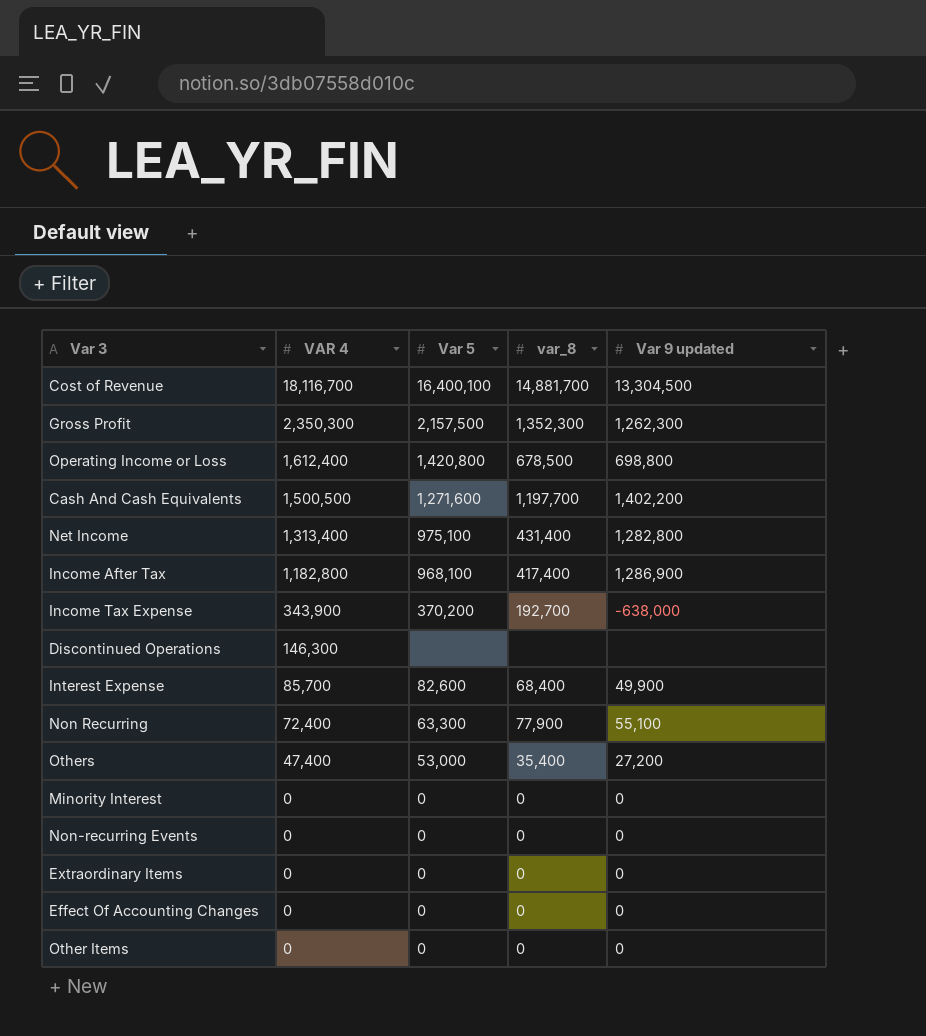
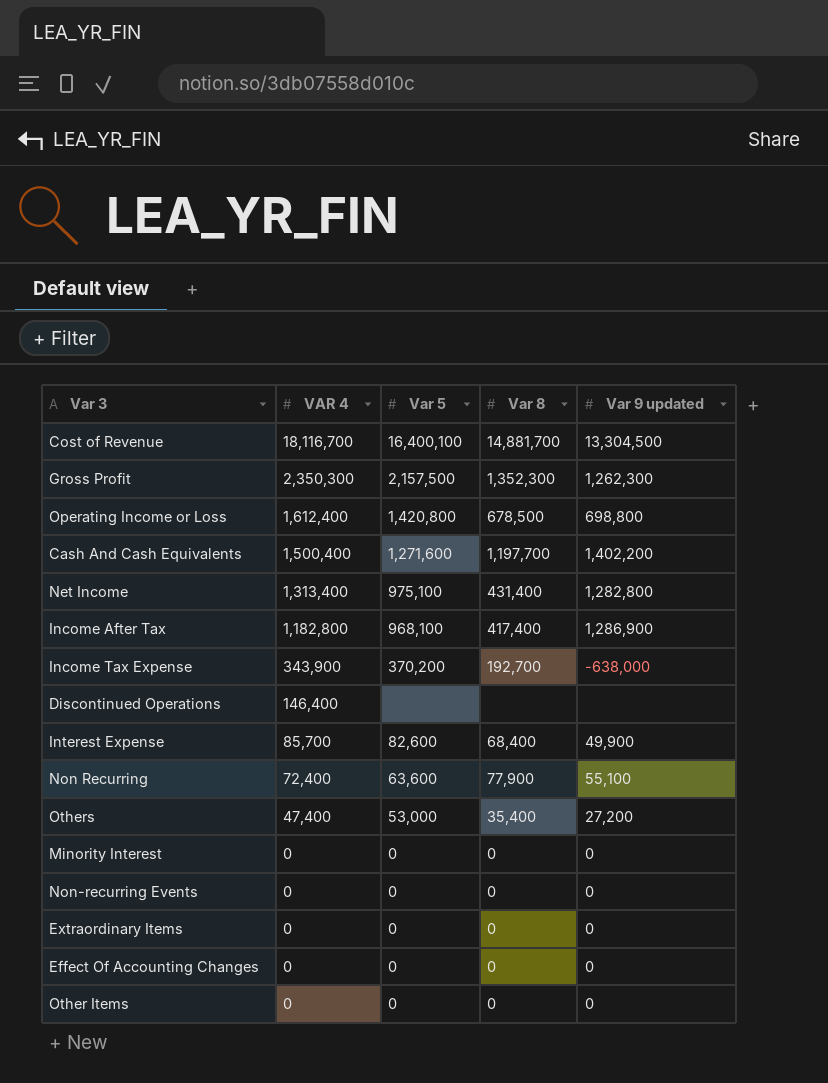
column name: var_8 -> Var 8
Cash And Cash Equivalents | VAR 4: 1,500,500 -> 1,500,400
Discontinued Operations | VAR 4: 146,300 -> 146,400
Non Recurring | Var 5: 63,300 -> 63,600

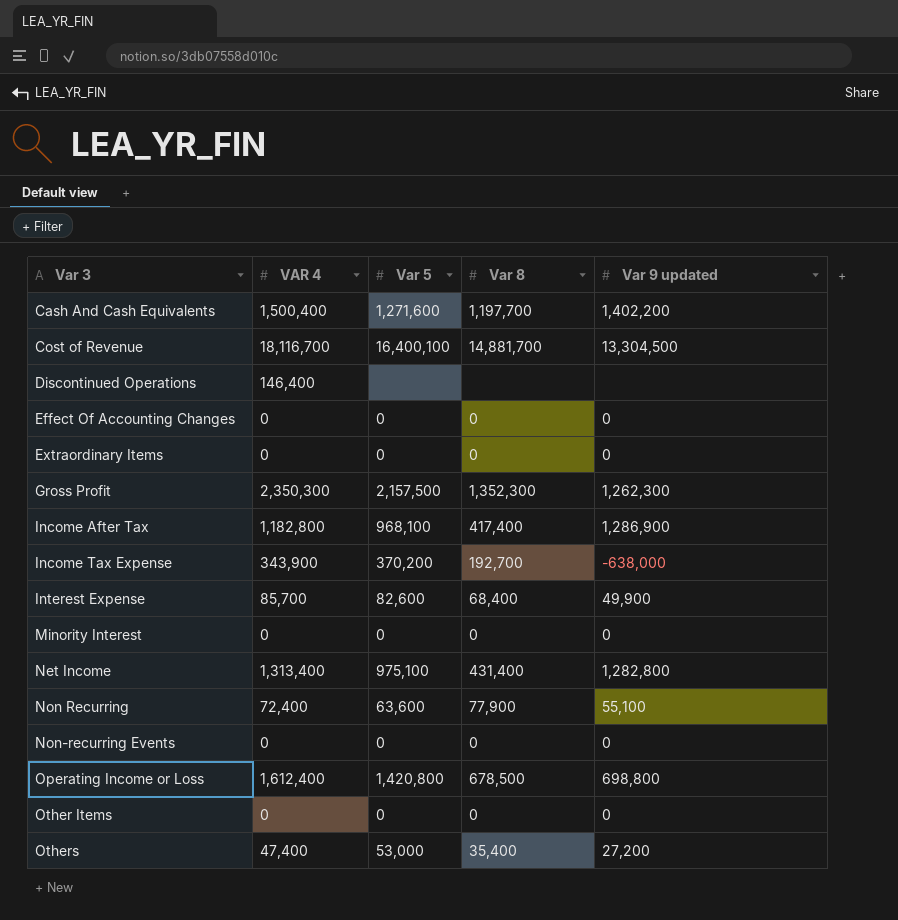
row order: VAR 4 descending -> Var 3 ascending

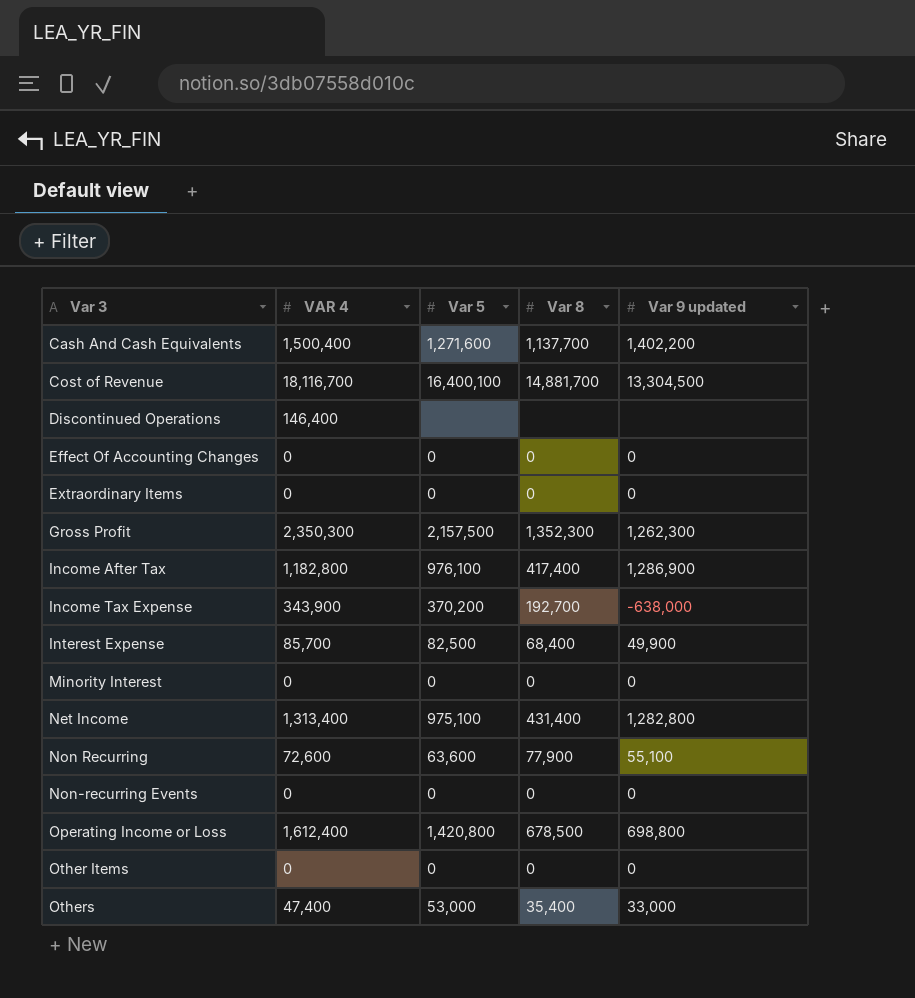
Cash And Cash Equivalents | Var 8: 1,197,700 -> 1,137,700
Income After Tax | Var 5: 968,100 -> 976,100
Interest Expense | Var 5: 82,600 -> 82,500
Non Recurring | VAR 4: 72,400 -> 72,600
Others | Var 9 updated: 27,200 -> 33,000

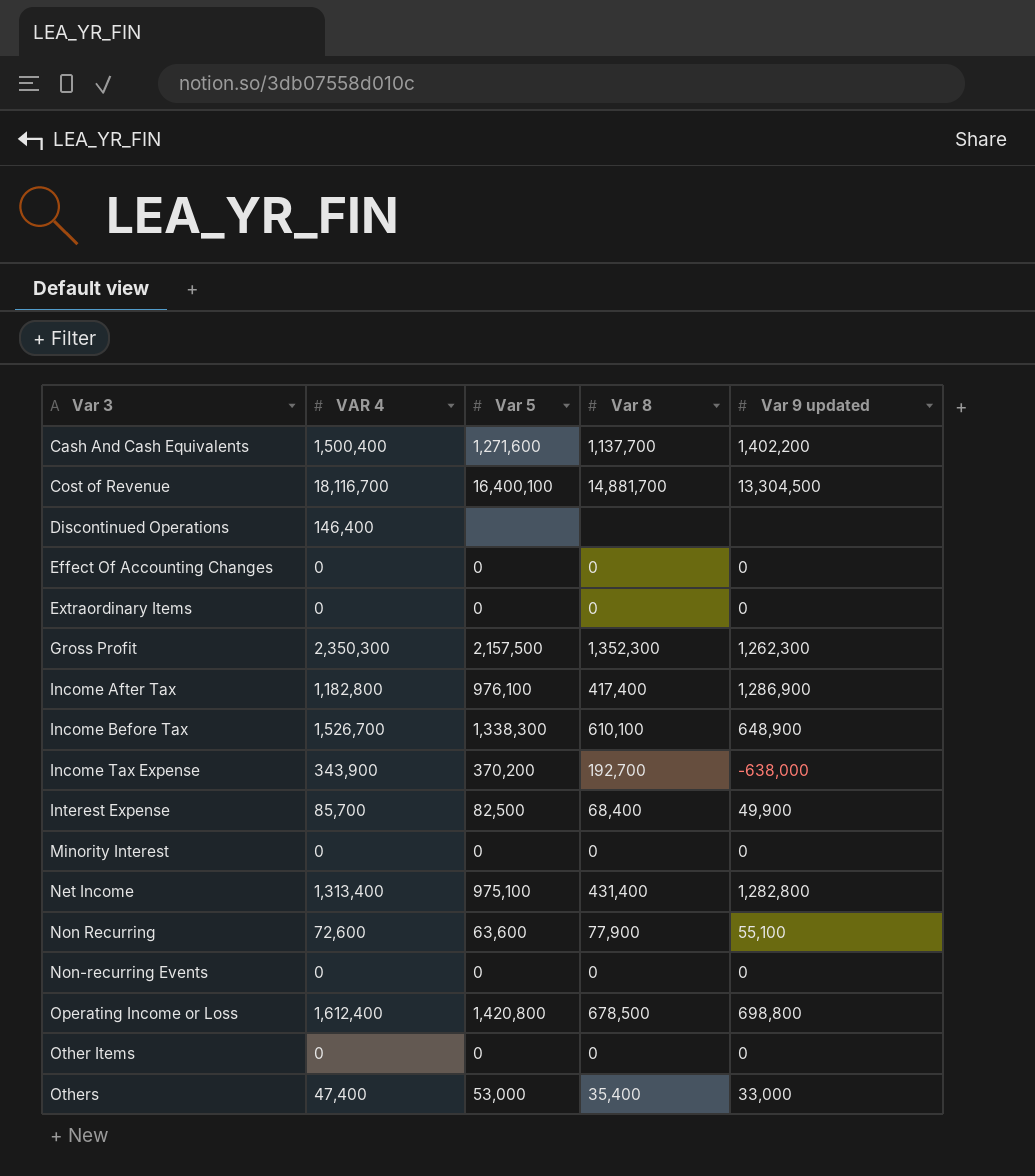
row Income Before Tax: none -> 1,526,700 | 1,338,300 | 610,100 | 648,900

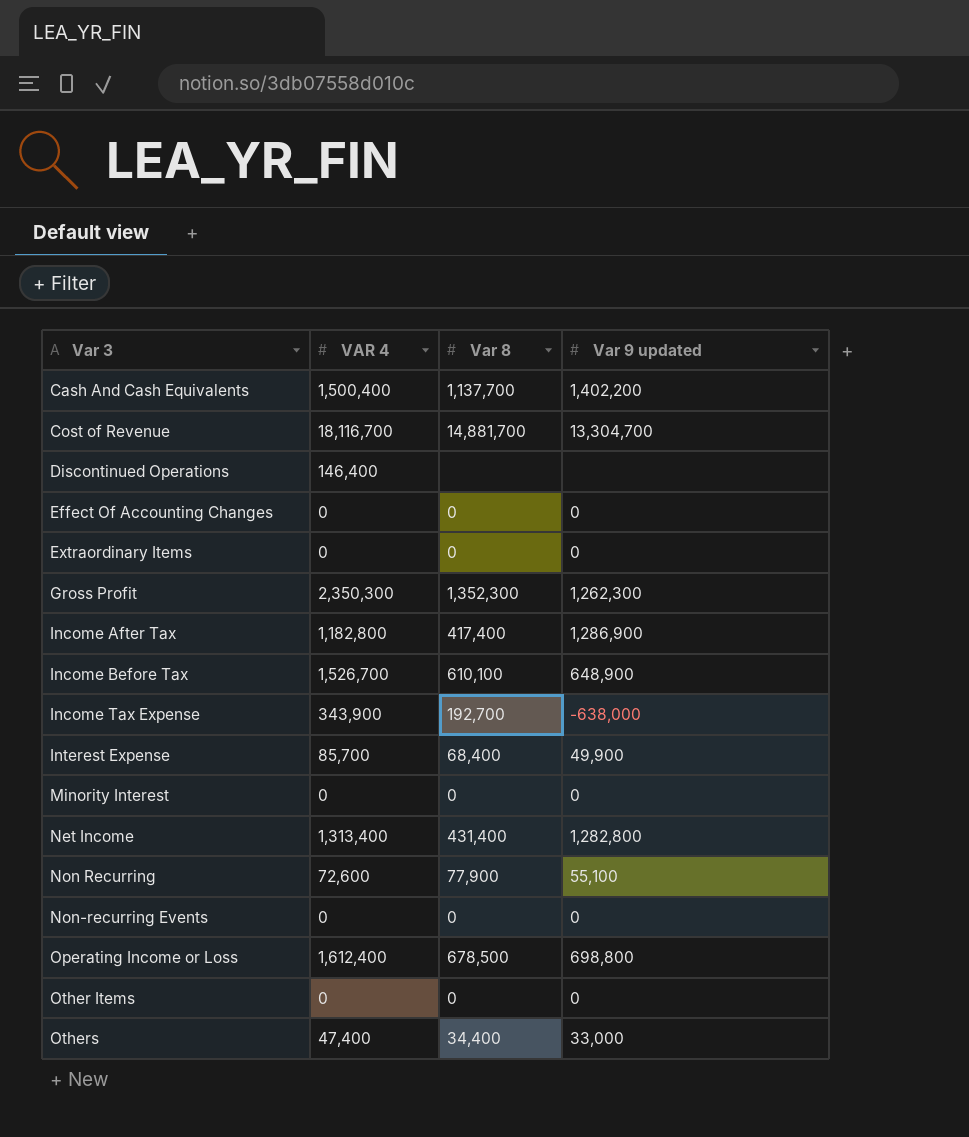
column Var 5 | position: 3 -> none
Cost of Revenue | Var 9 updated: 13,304,500 -> 13,304,700
Others | Var 8: 35,400 -> 34,400

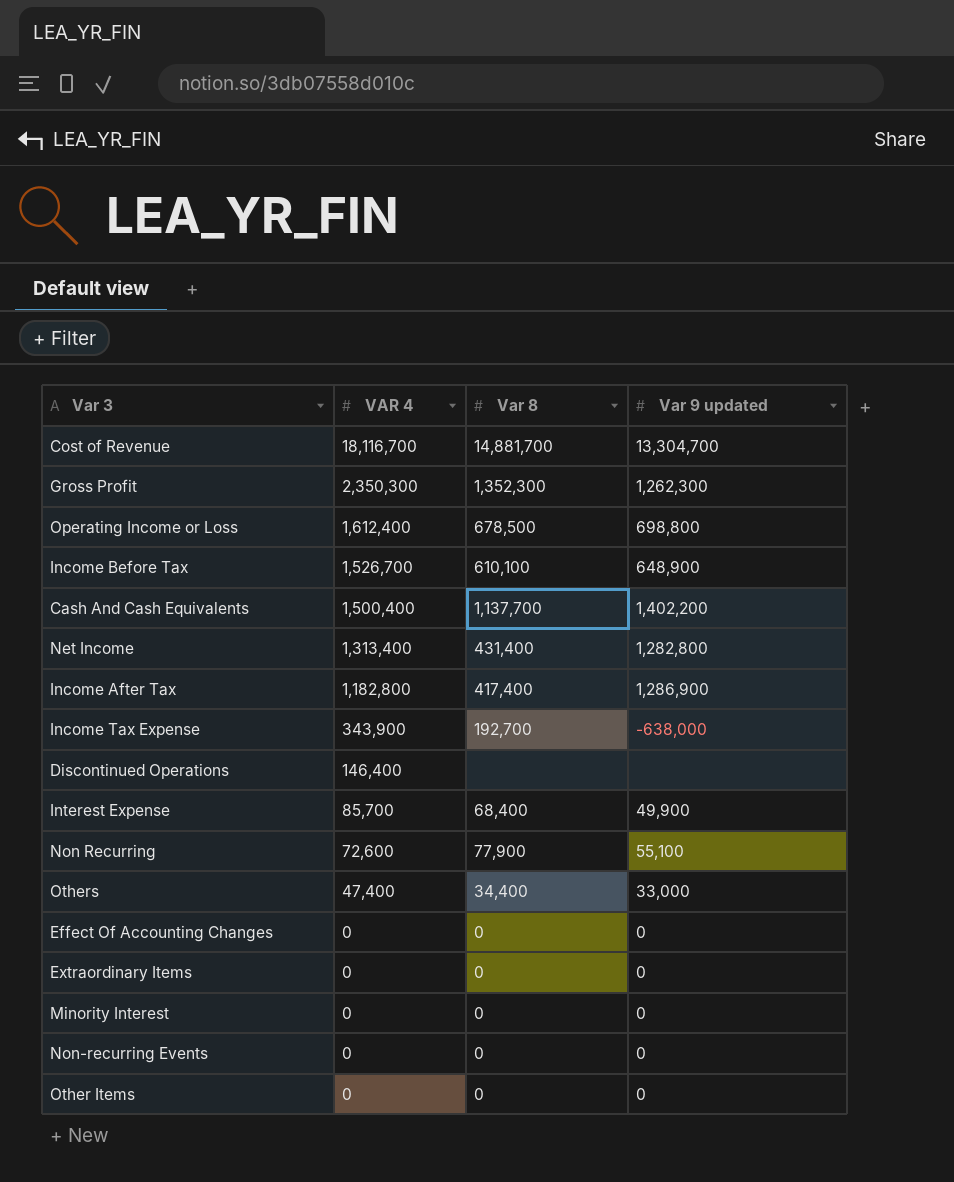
row order: Var 3 ascending -> VAR 4 descending

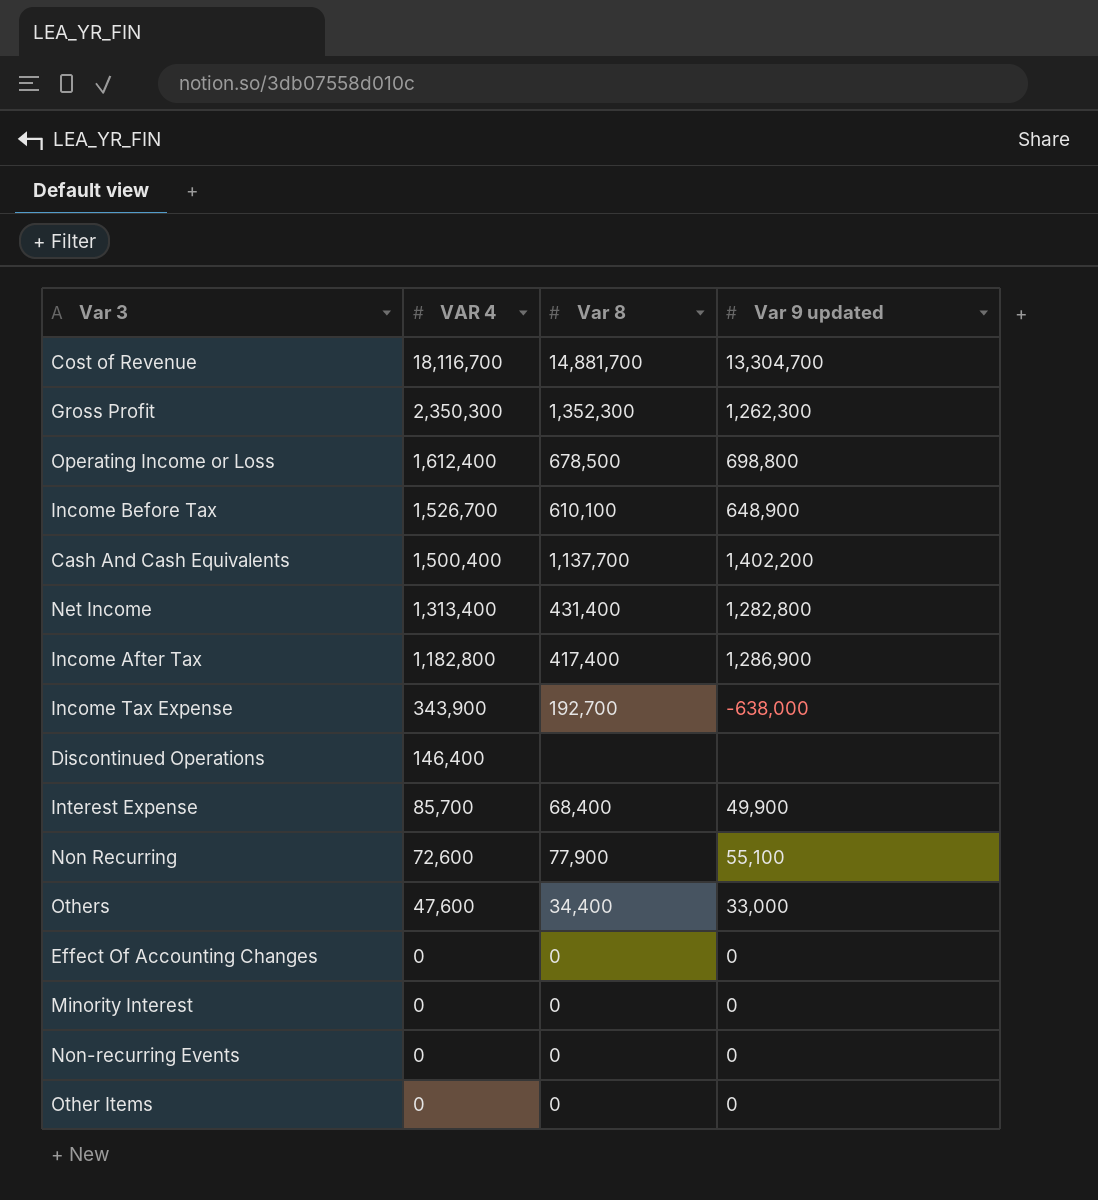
row Extraordinary Items: 0 | 0 | 0 -> none
Others | VAR 4: 47,400 -> 47,600

